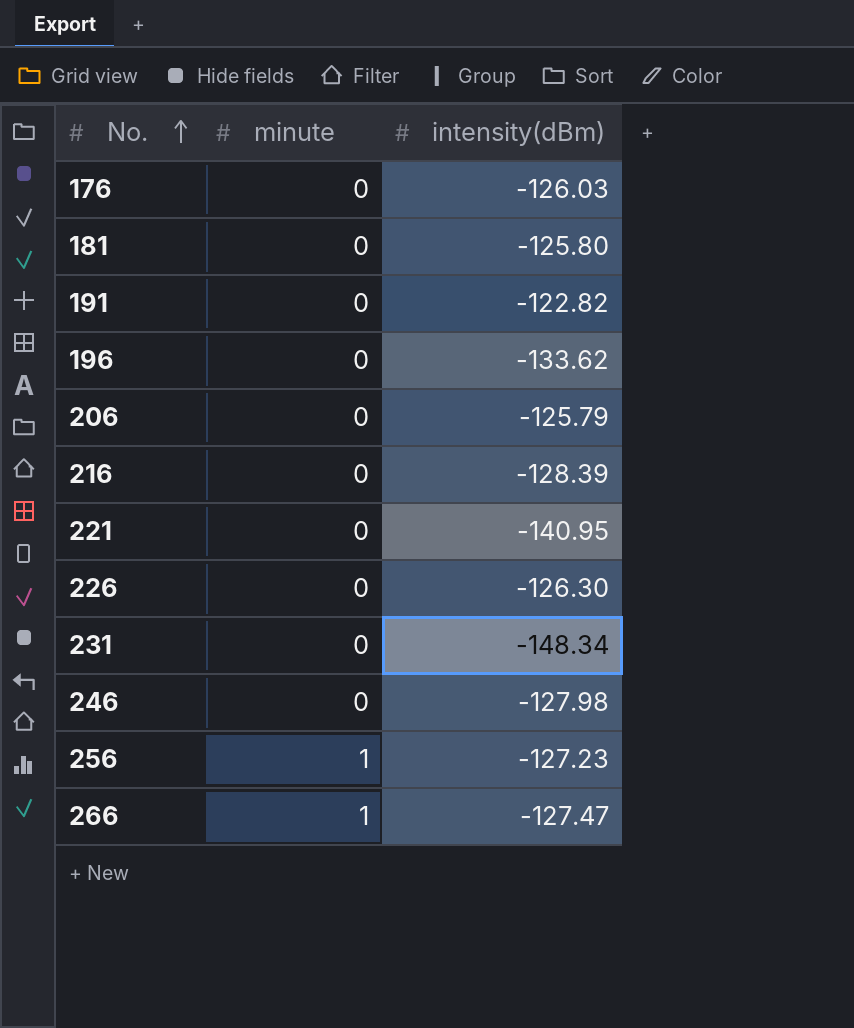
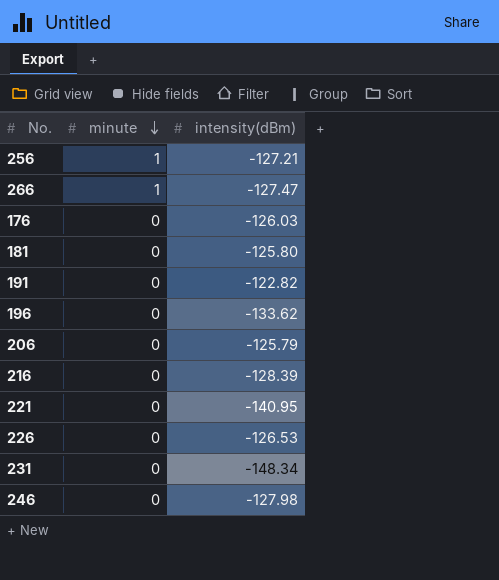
row order: No. ascending -> minute descending
256 | intensity(dBm): -127.23 -> -127.21
226 | intensity(dBm): -126.30 -> -126.53

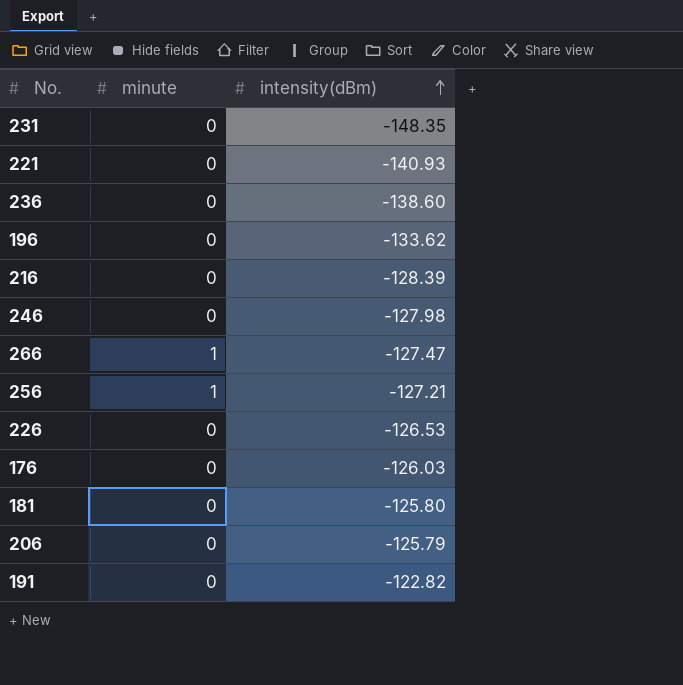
row order: minute descending -> intensity(dBm) ascending
231 | intensity(dBm): -148.34 -> -148.35
221 | intensity(dBm): -140.95 -> -140.93
row 236: none -> 0 | -138.60

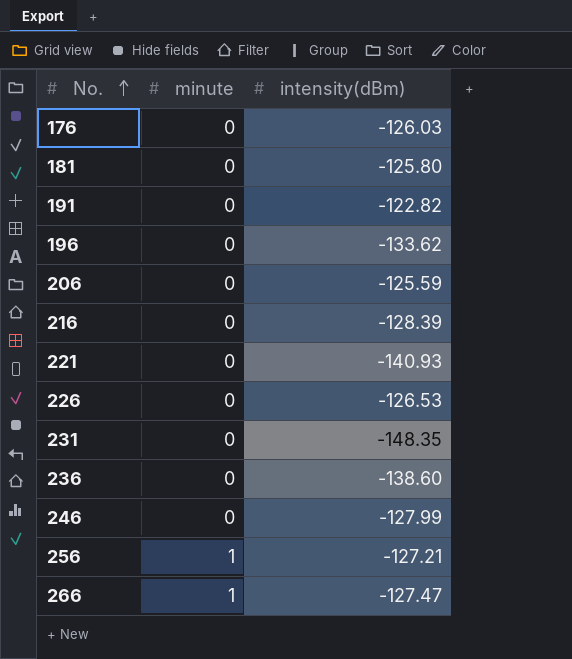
row order: intensity(dBm) ascending -> No. ascending
206 | intensity(dBm): -125.79 -> -125.59
246 | intensity(dBm): -127.98 -> -127.99

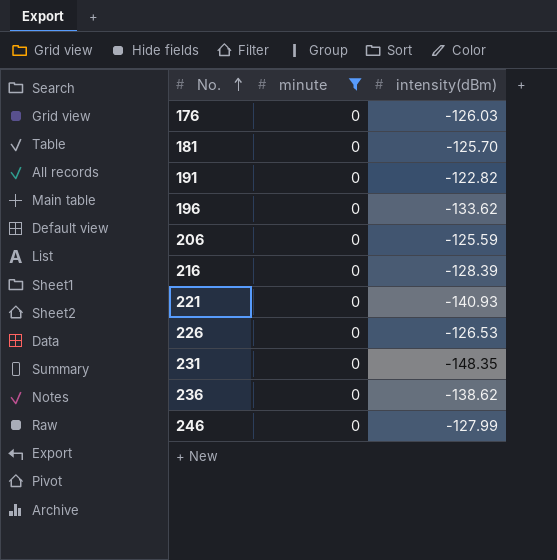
filter: none -> minute = 0
181 | intensity(dBm): -125.80 -> -125.70
236 | intensity(dBm): -138.60 -> -138.62

